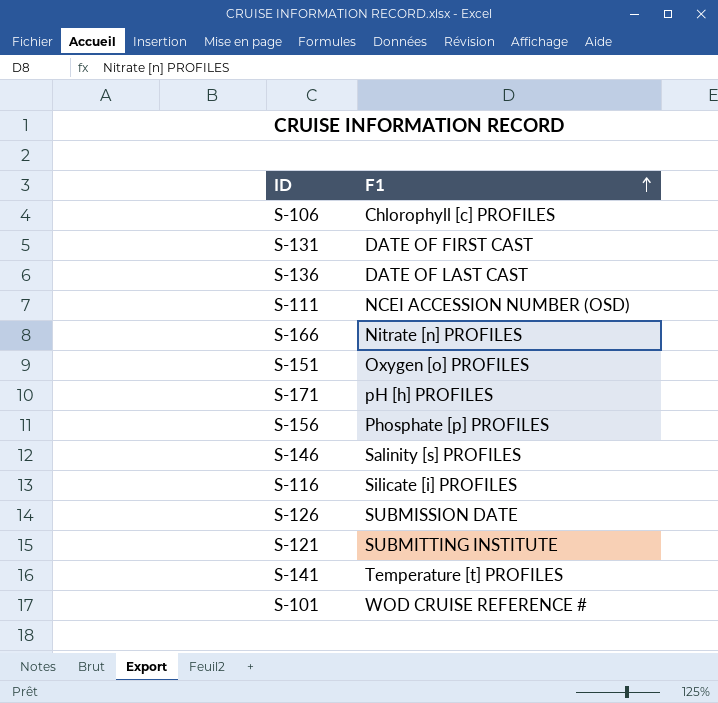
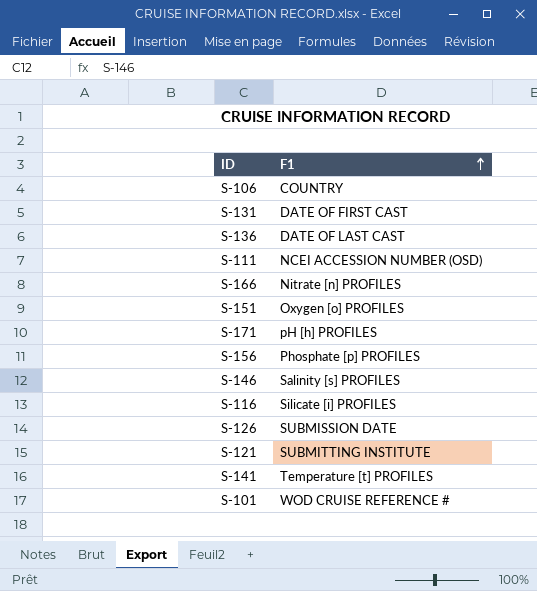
S-106 | F1: Chlorophyll [c] PROFILES -> COUNTRY

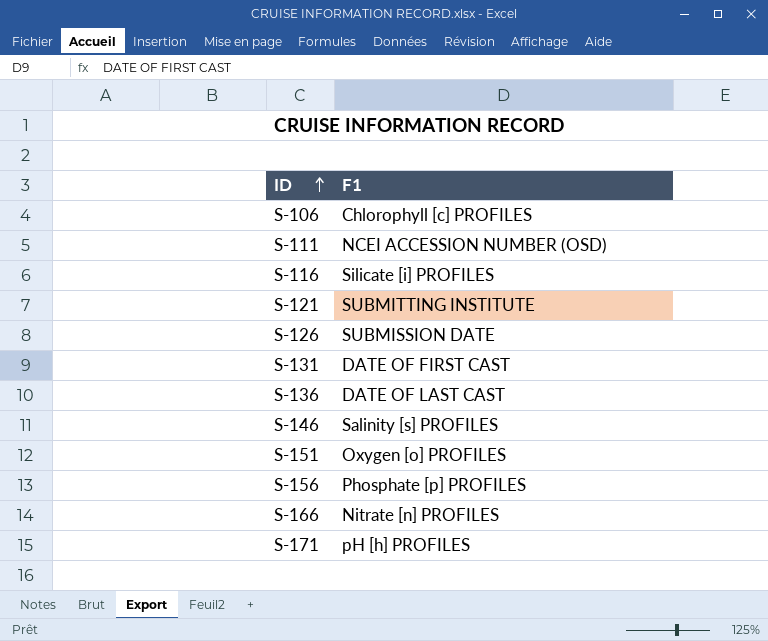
row order: F1 ascending -> ID ascending
row S-141: Temperature [t] PROFILES -> none
row S-101: WOD CRUISE REFERENCE # -> none
S-106 | F1: COUNTRY -> Chlorophyll [c] PROFILES

